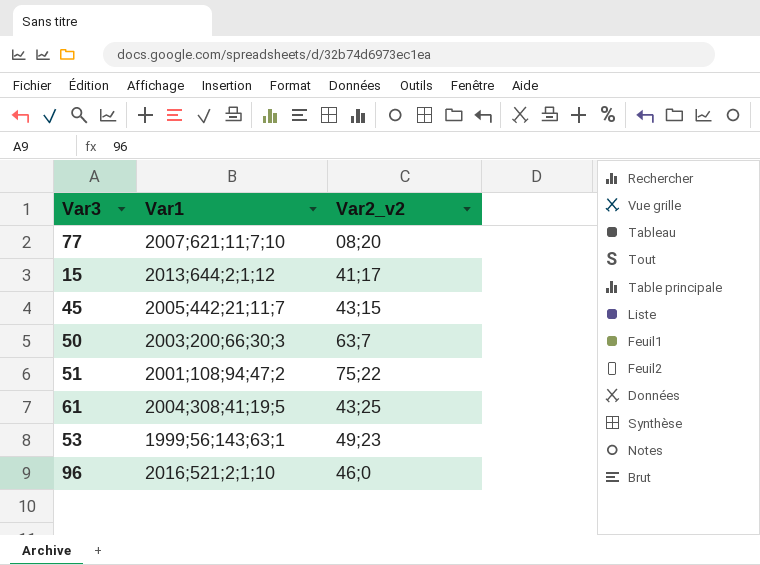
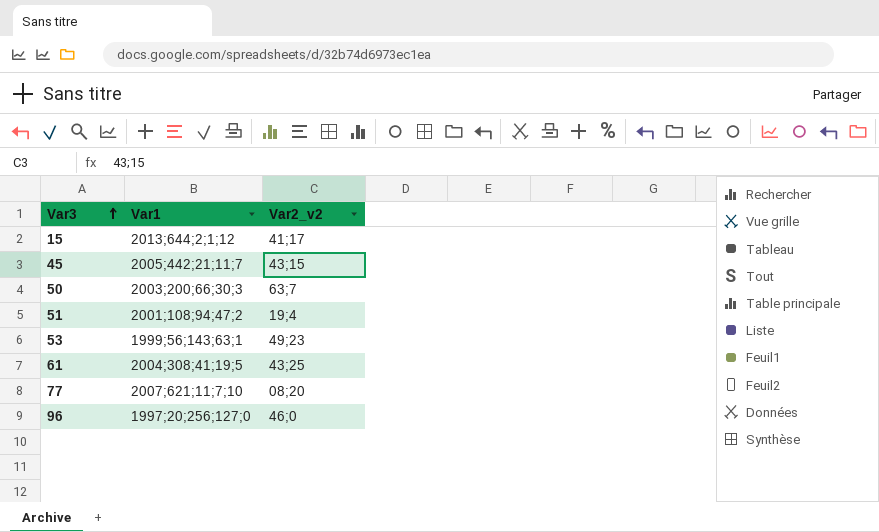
row order: none -> Var3 ascending
51 | Var2_v2: 75;22 -> 19;4
96 | Var1: 2016;521;2;1;10 -> 1997;20;256;127;0

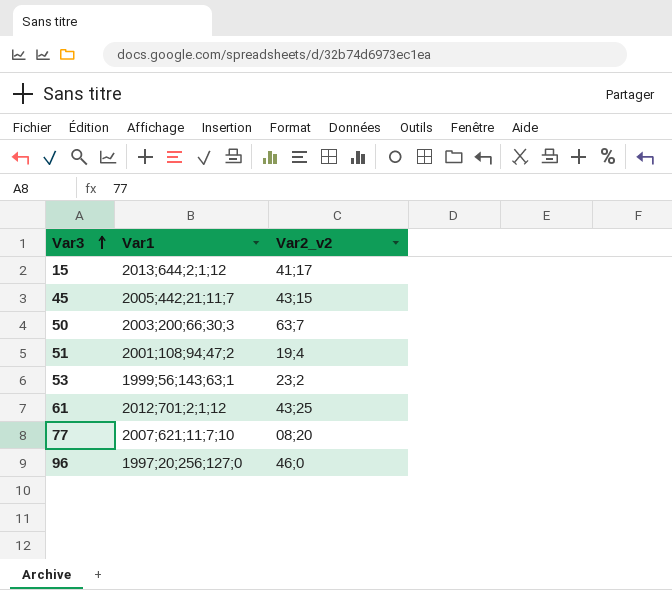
53 | Var2_v2: 49;23 -> 23;2
61 | Var1: 2004;308;41;19;5 -> 2012;701;2;1;12

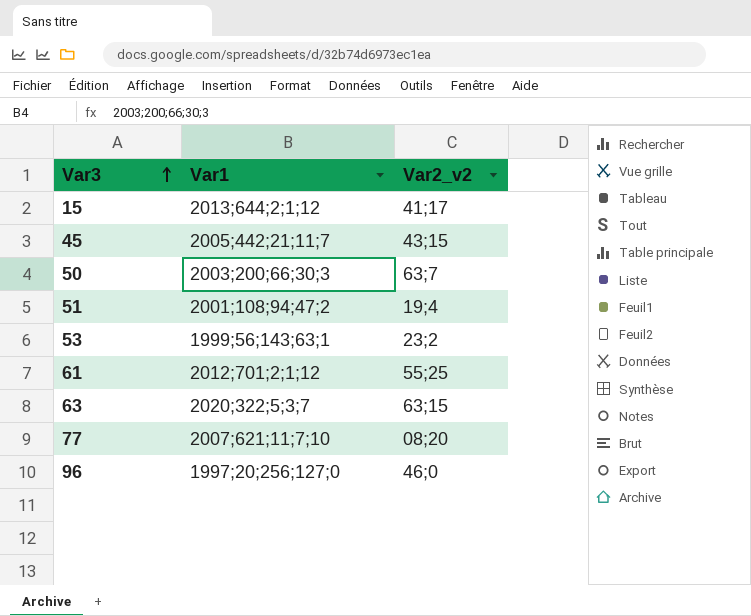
61 | Var2_v2: 43;25 -> 55;25
row 63: none -> 2020;322;5;3;7 | 63;15

